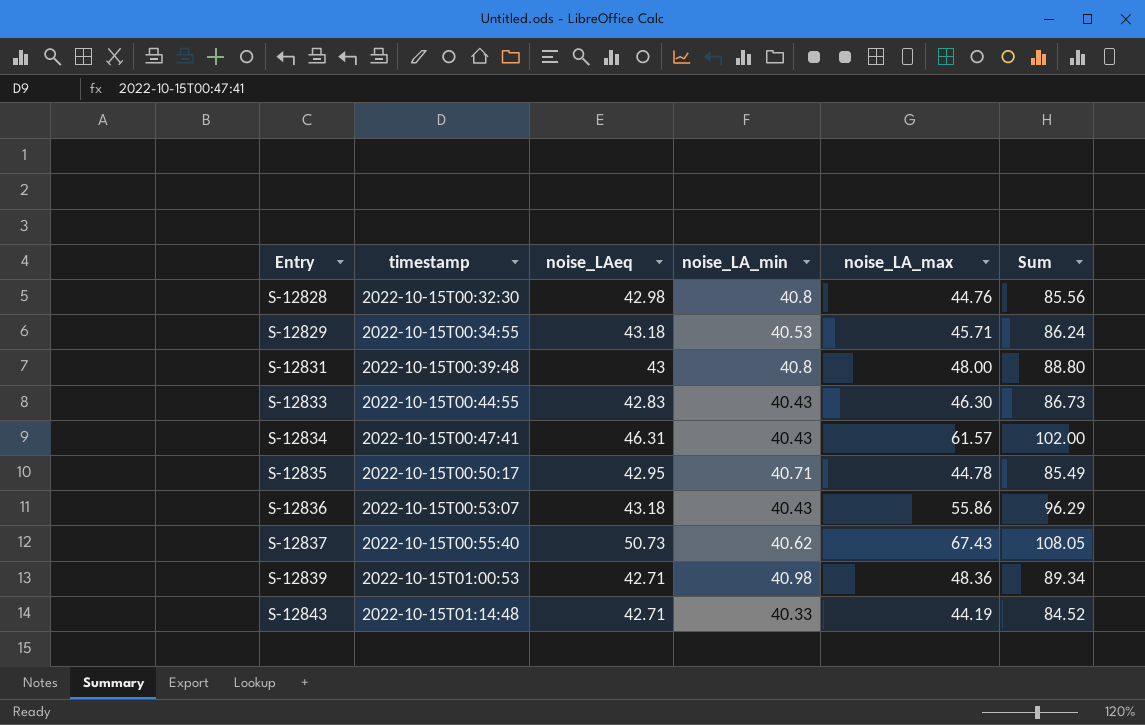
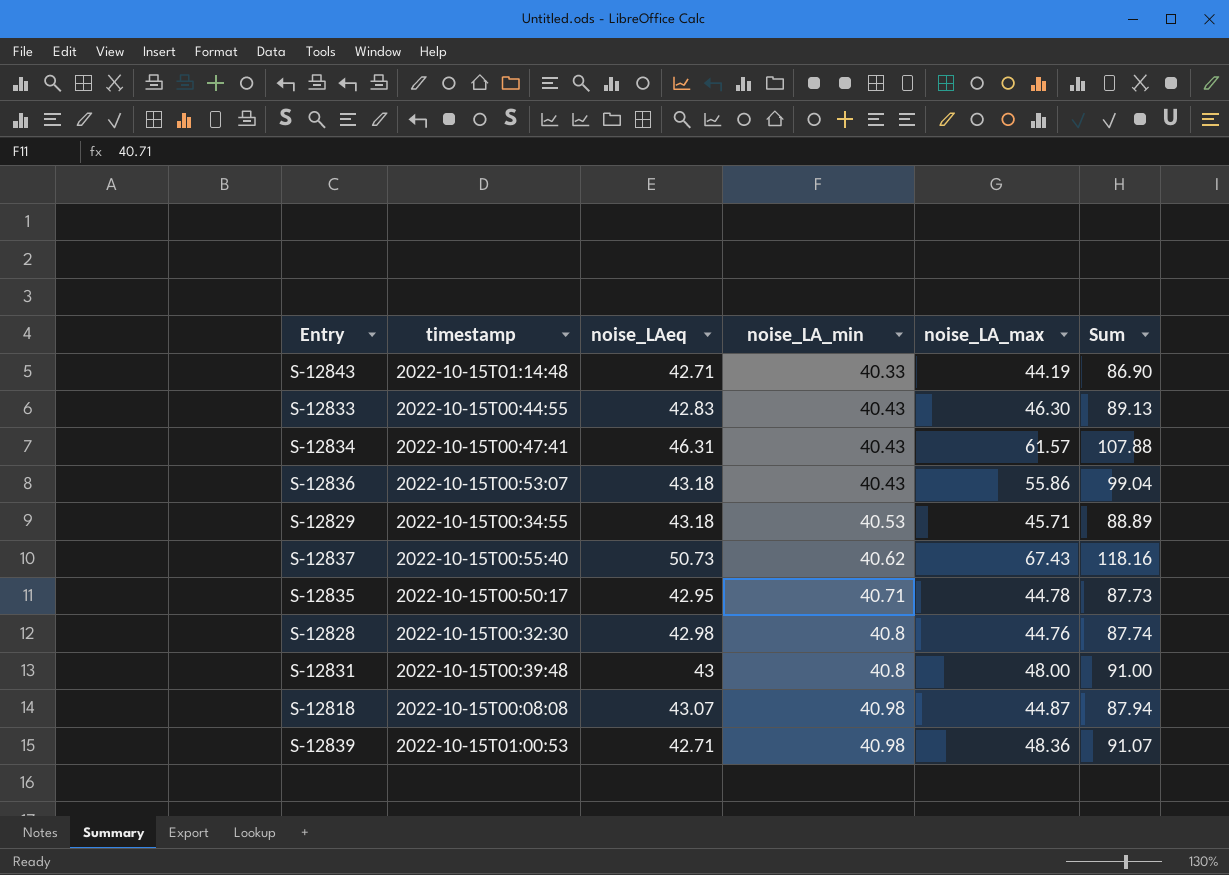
row order: Entry ascending -> noise_LA_min ascending
column Sum | formula: [noise_LA_min] + [noise_LA_max] -> [noise_LAeq] + [noise_LA_max]
row S-12818: none -> 2022-10-15T00:08:08 | 43.07 | 40.98 | 44.87 | 87.94

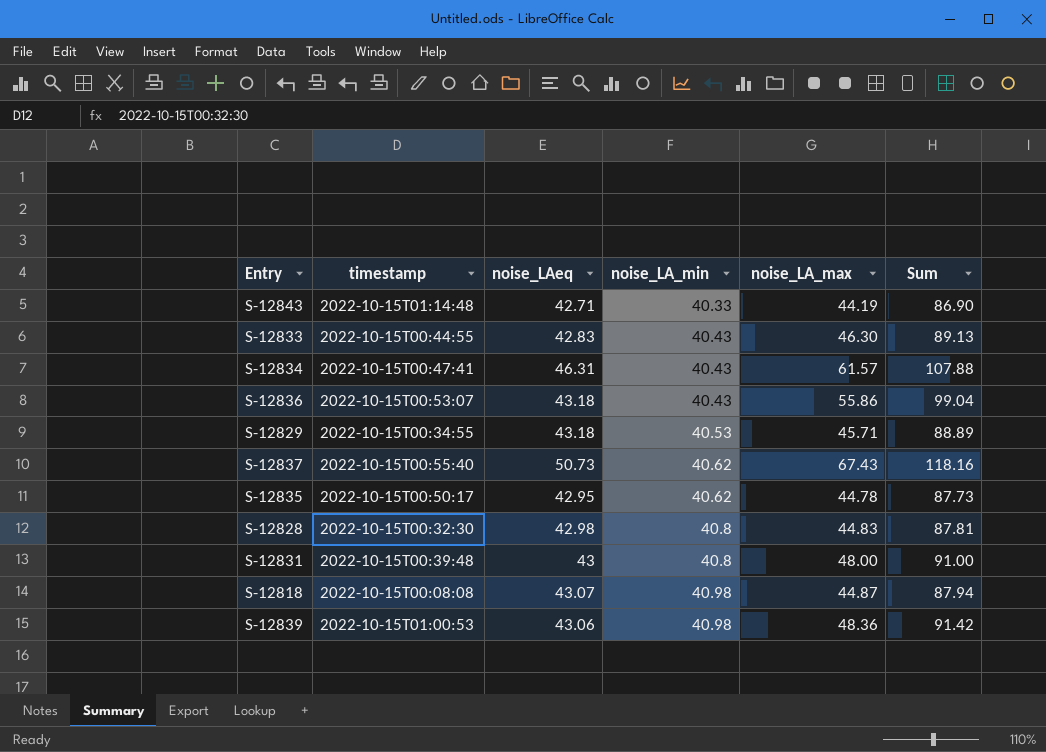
S-12835 | noise_LA_min: 40.71 -> 40.62
S-12828 | noise_LA_max: 44.76 -> 44.83
S-12828 | Sum: 87.74 -> 87.81
S-12839 | noise_LAeq: 42.71 -> 43.06
S-12839 | Sum: 91.07 -> 91.42

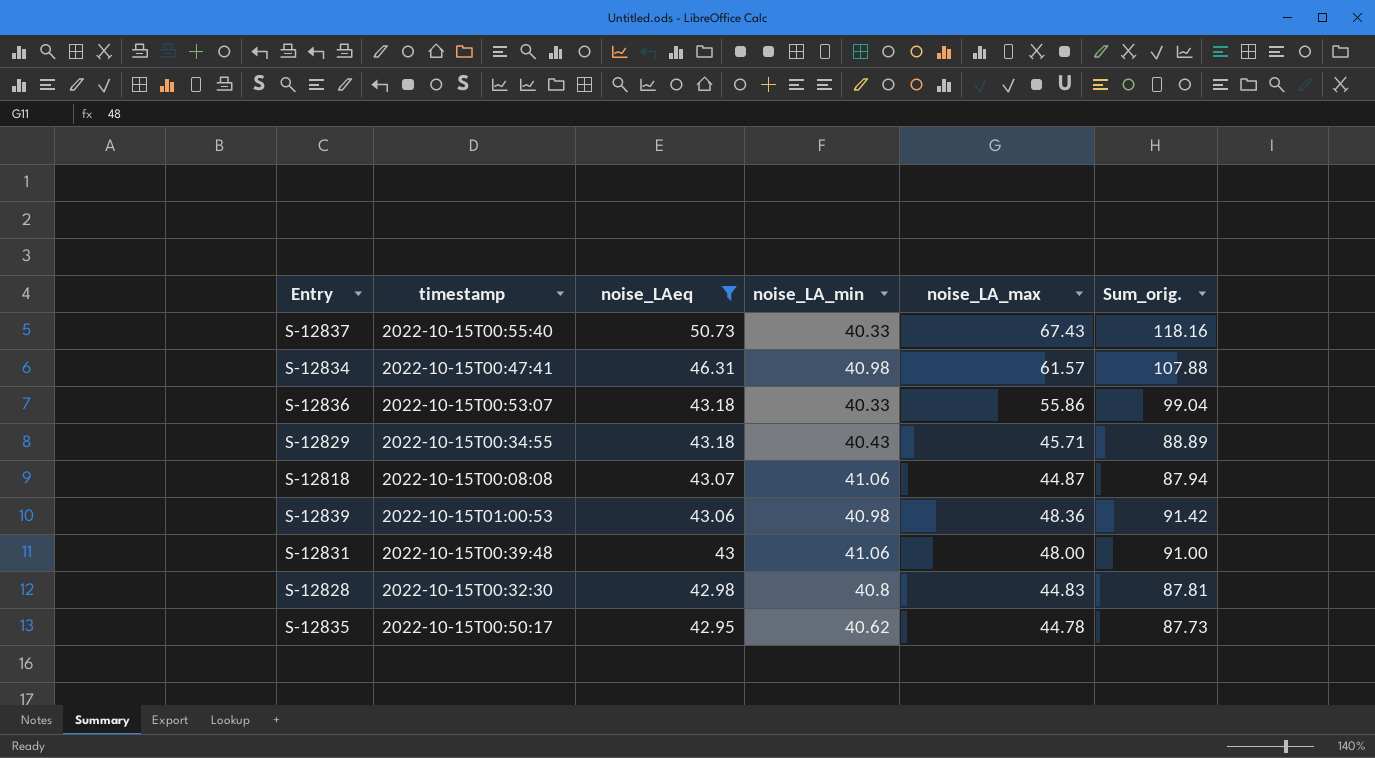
filter: none -> noise_LAeq >= 42.95
row order: noise_LA_min ascending -> noise_LAeq descending
column name: Sum -> Sum_orig.
S-12837 | noise_LA_min: 40.62 -> 40.33
S-12834 | noise_LA_min: 40.43 -> 40.98
S-12836 | noise_LA_min: 40.43 -> 40.33
S-12829 | noise_LA_min: 40.53 -> 40.43
S-12818 | noise_LA_min: 40.98 -> 41.06
S-12831 | noise_LA_min: 40.8 -> 41.06

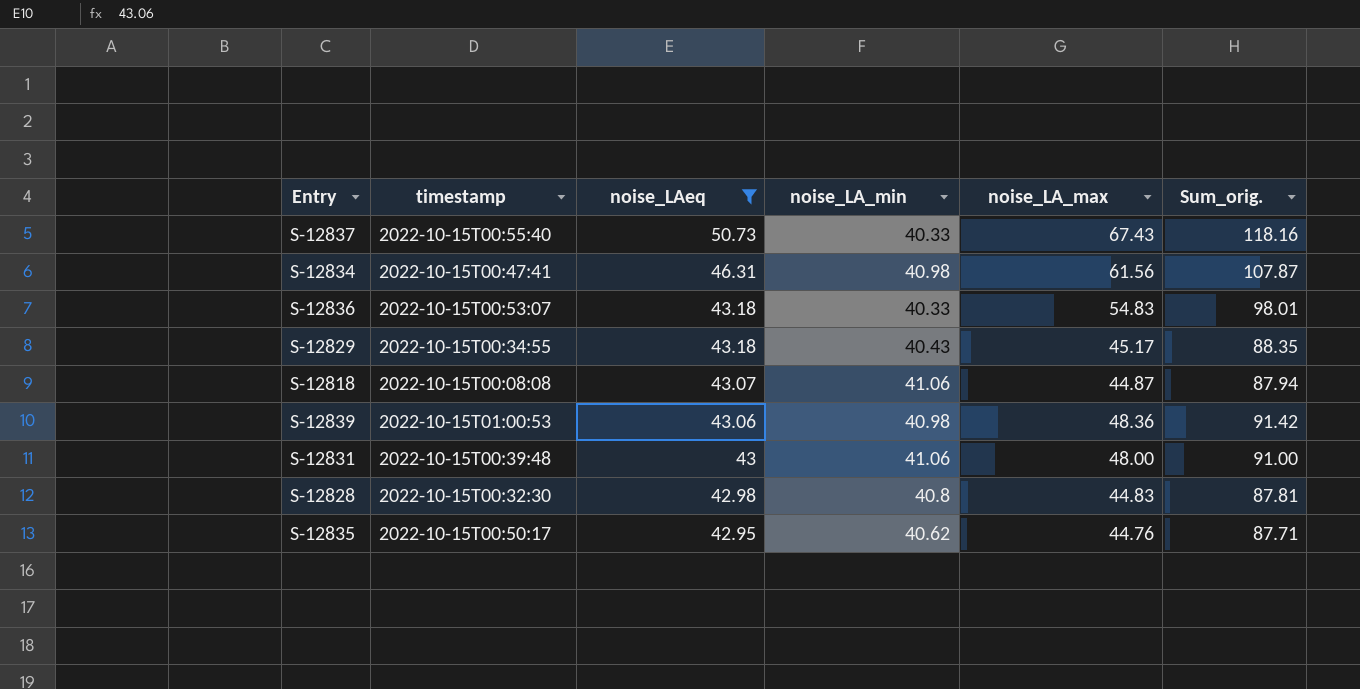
S-12834 | noise_LA_max: 61.57 -> 61.56
S-12834 | Sum_orig.: 107.88 -> 107.87
S-12836 | noise_LA_max: 55.86 -> 54.83
S-12836 | Sum_orig.: 99.04 -> 98.01
S-12829 | noise_LA_max: 45.71 -> 45.17
S-12829 | Sum_orig.: 88.89 -> 88.35
S-12835 | noise_LA_max: 44.78 -> 44.76
S-12835 | Sum_orig.: 87.73 -> 87.71

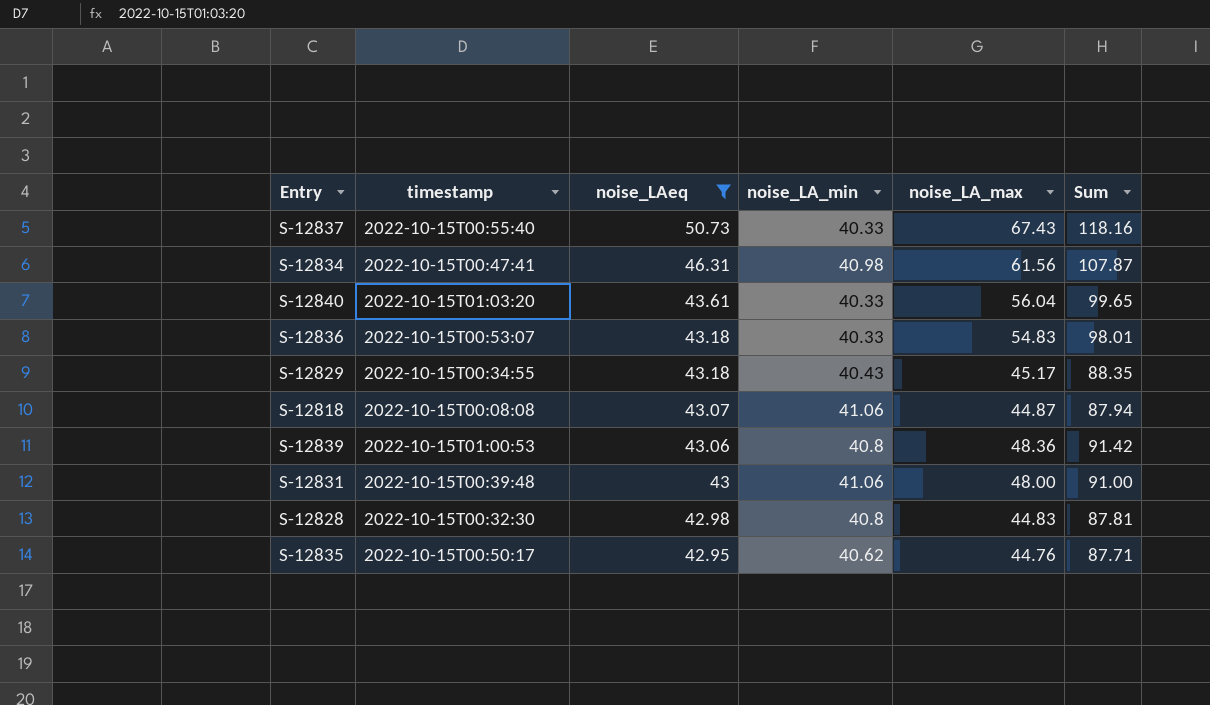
column name: Sum_orig. -> Sum
row S-12840: none -> 2022-10-15T01:03:20 | 43.61 | 40.33 | 56.04 | 99.65
S-12839 | noise_LA_min: 40.98 -> 40.8

